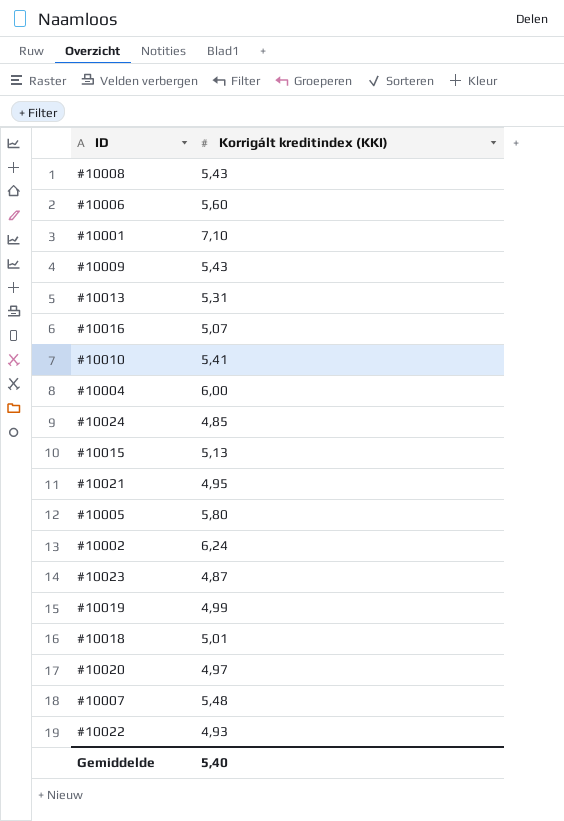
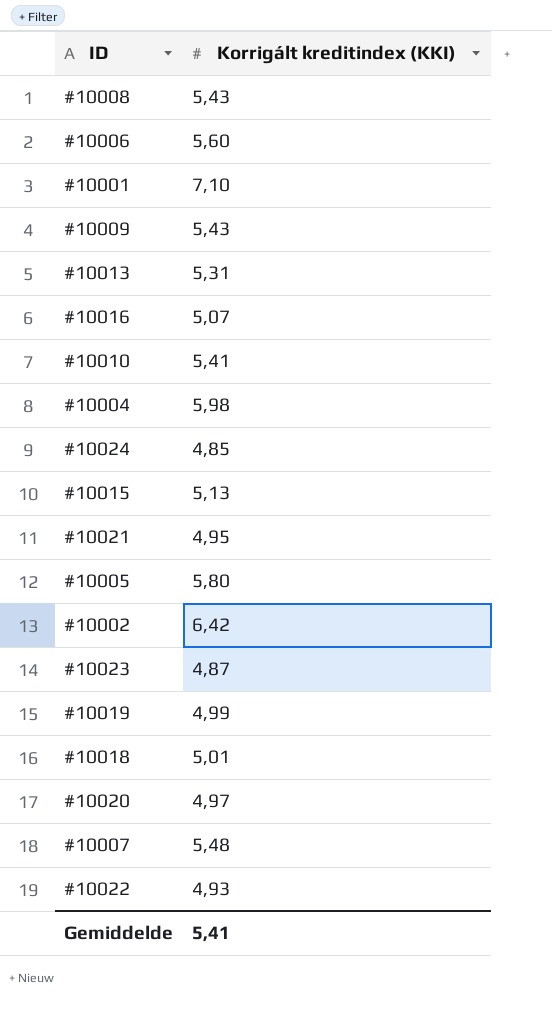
#10004 | Korrigált kreditindex (KKI): 6,00 -> 5,98
#10002 | Korrigált kreditindex (KKI): 6,24 -> 6,42
Gemiddelde | Korrigált kreditindex (KKI): 5,40 -> 5,41

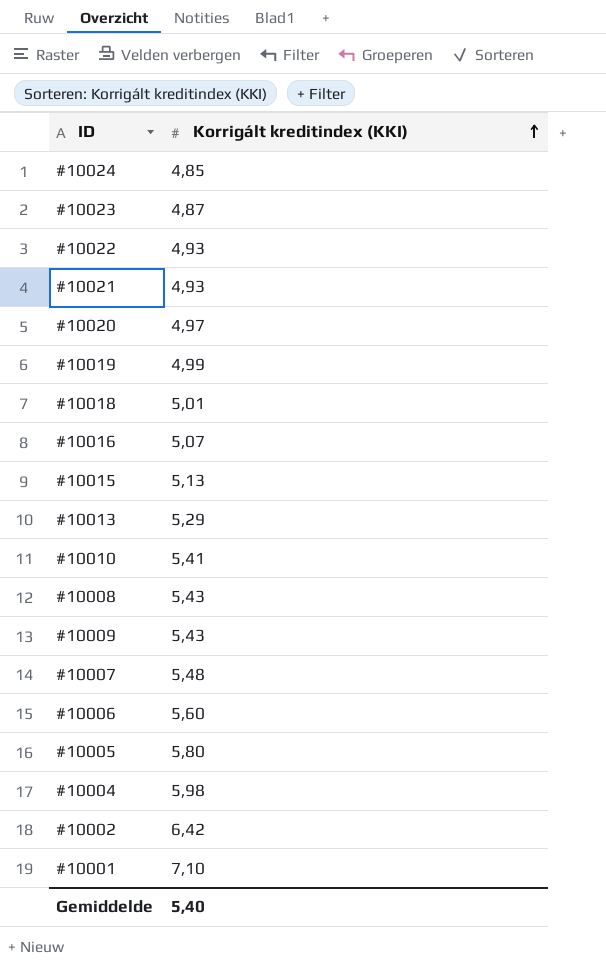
row order: none -> Korrigált kreditindex (KKI) ascending
#10021 | Korrigált kreditindex (KKI): 4,95 -> 4,93
#10013 | Korrigált kreditindex (KKI): 5,31 -> 5,29
Gemiddelde | Korrigált kreditindex (KKI): 5,41 -> 5,40

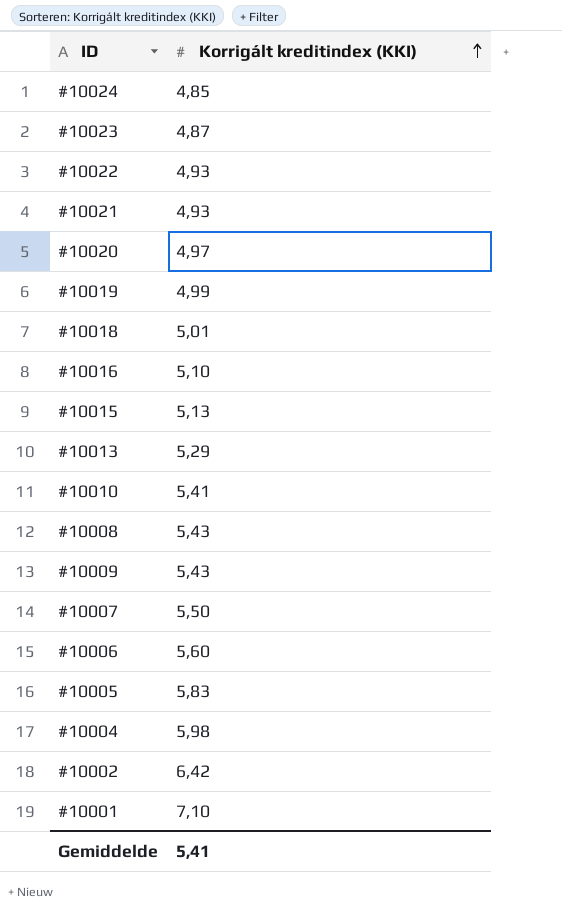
#10016 | Korrigált kreditindex (KKI): 5,07 -> 5,10
#10007 | Korrigált kreditindex (KKI): 5,48 -> 5,50
#10005 | Korrigált kreditindex (KKI): 5,80 -> 5,83
Gemiddelde | Korrigált kreditindex (KKI): 5,40 -> 5,41

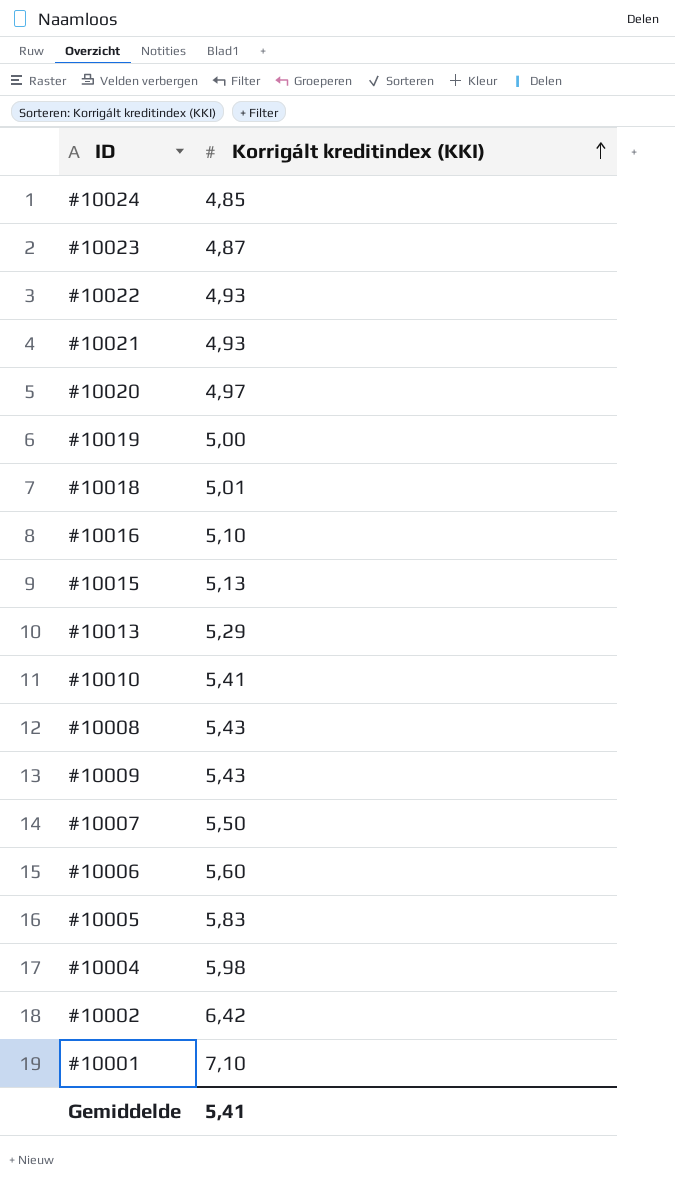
#10019 | Korrigált kreditindex (KKI): 4,99 -> 5,00

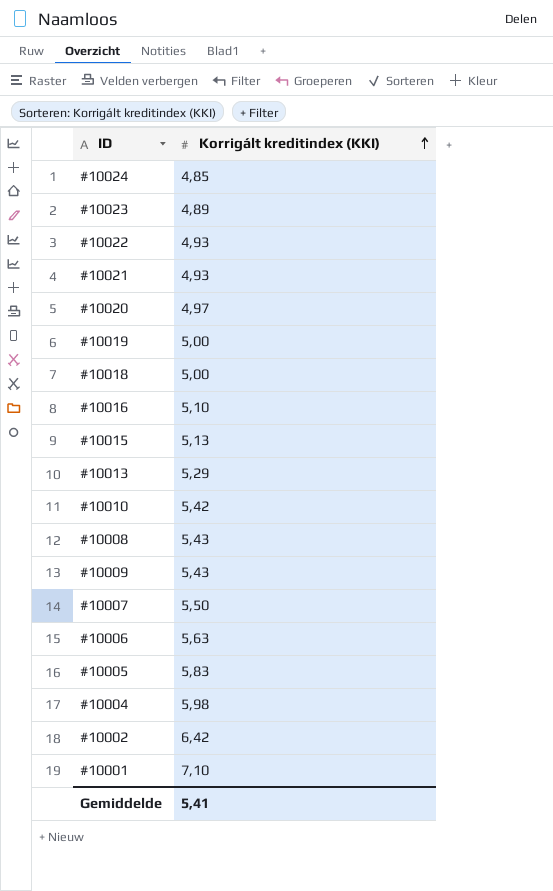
#10023 | Korrigált kreditindex (KKI): 4,87 -> 4,89
#10018 | Korrigált kreditindex (KKI): 5,01 -> 5,00
#10010 | Korrigált kreditindex (KKI): 5,41 -> 5,42
#10006 | Korrigált kreditindex (KKI): 5,60 -> 5,63

